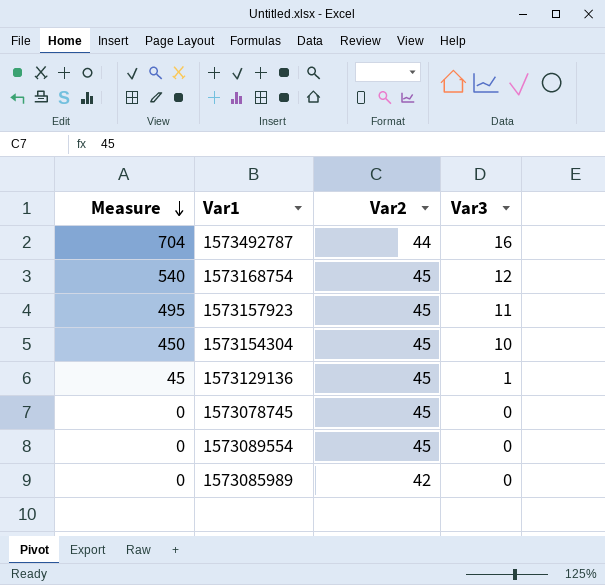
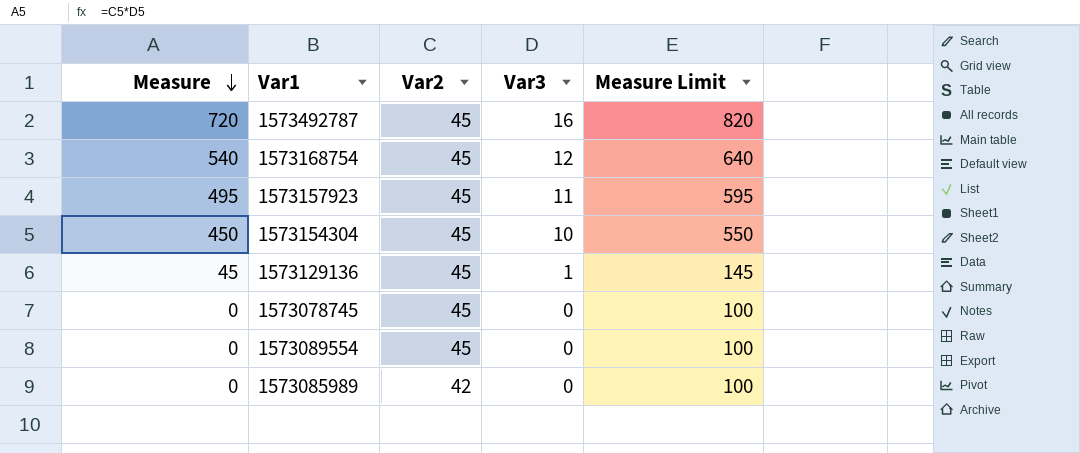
column Measure Limit | formula: none -> [Measure] + 100
1573492787 | Measure: 704 -> 720
1573492787 | Var2: 44 -> 45

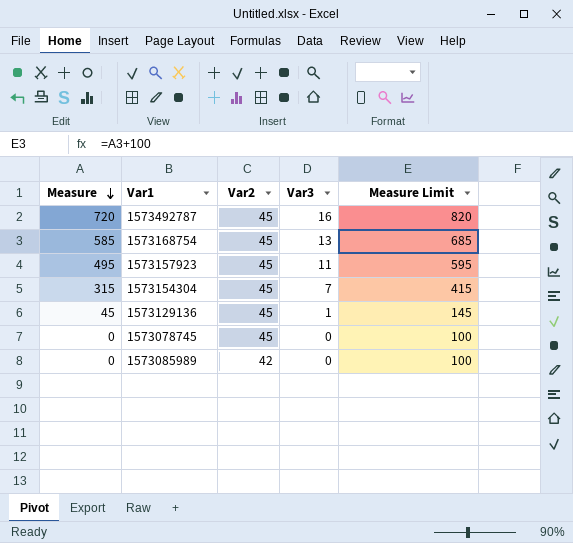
row 1573089554: 0 | 45 | 0 | 100 -> none
1573168754 | Measure: 540 -> 585
1573168754 | Var3: 12 -> 13
1573168754 | Measure Limit: 640 -> 685
1573154304 | Measure: 450 -> 315
1573154304 | Var3: 10 -> 7
1573154304 | Measure Limit: 550 -> 415

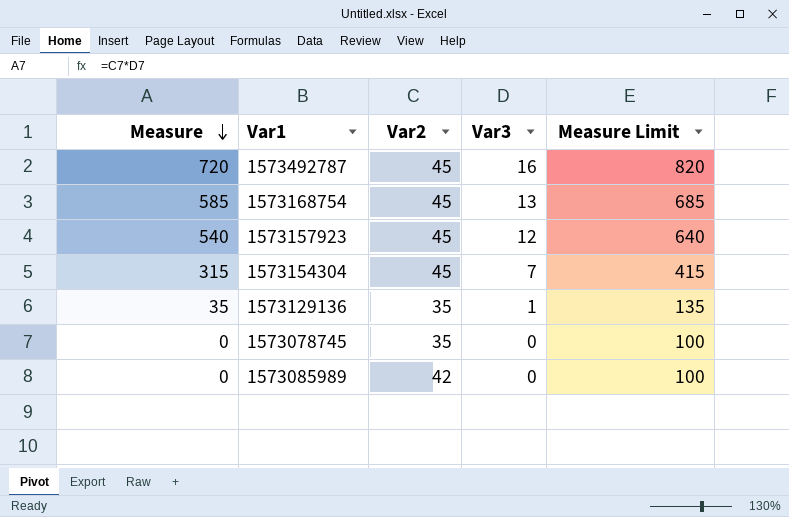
1573157923 | Measure: 495 -> 540
1573157923 | Var3: 11 -> 12
1573157923 | Measure Limit: 595 -> 640
1573129136 | Measure: 45 -> 35
1573129136 | Var2: 45 -> 35
1573129136 | Measure Limit: 145 -> 135
1573078745 | Var2: 45 -> 35

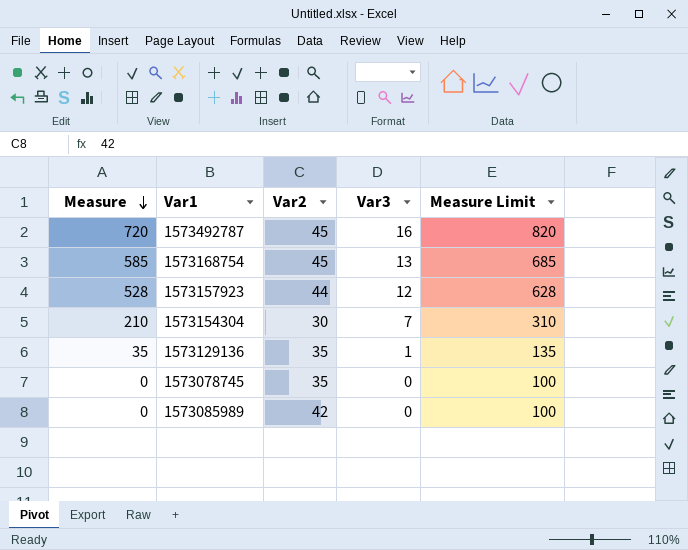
1573157923 | Measure: 540 -> 528
1573157923 | Var2: 45 -> 44
1573157923 | Measure Limit: 640 -> 628
1573154304 | Measure: 315 -> 210
1573154304 | Var2: 45 -> 30
1573154304 | Measure Limit: 415 -> 310

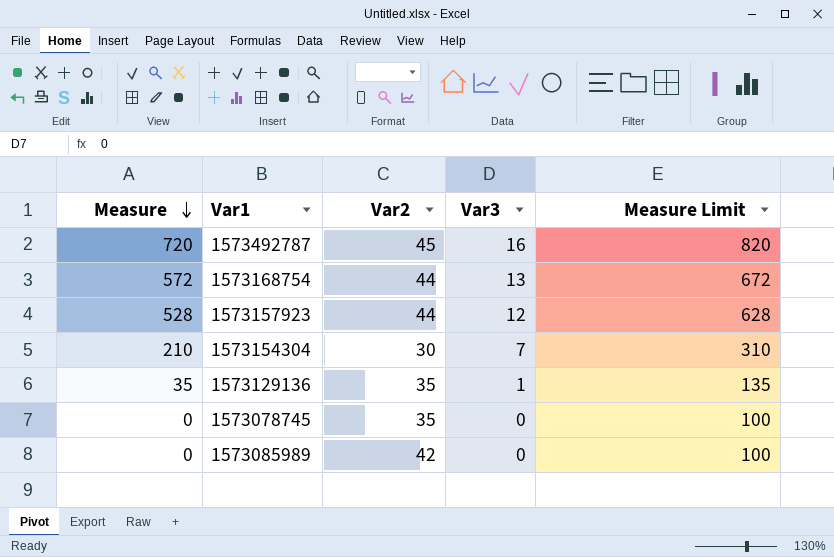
1573168754 | Measure: 585 -> 572
1573168754 | Var2: 45 -> 44
1573168754 | Measure Limit: 685 -> 672

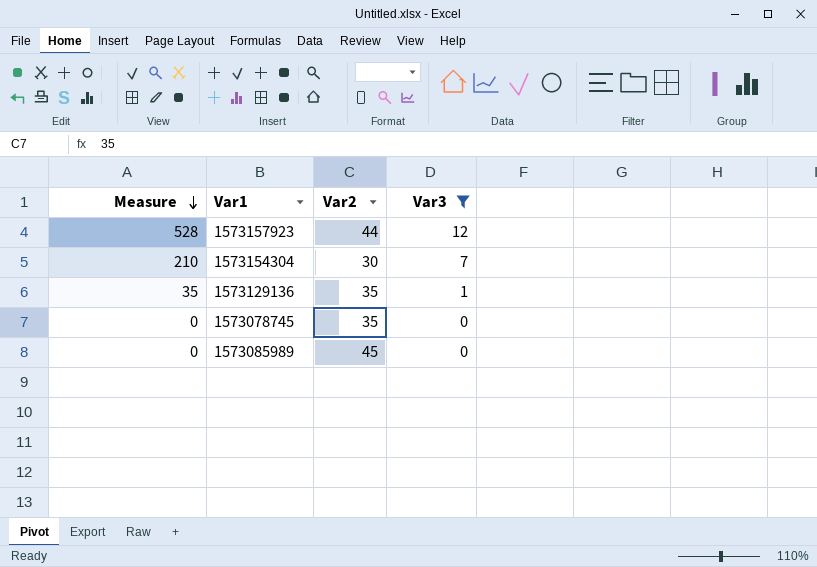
filter: none -> Var3 <= 12
column Measure Limit | formula: [Measure] + 100 -> none
1573085989 | Var2: 42 -> 45

